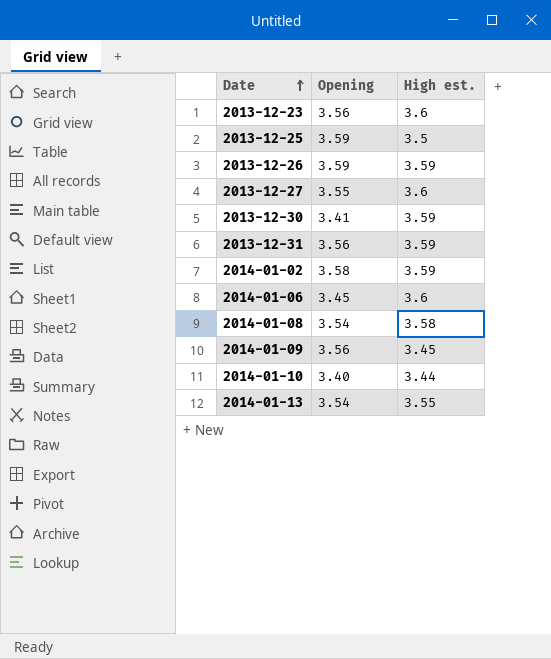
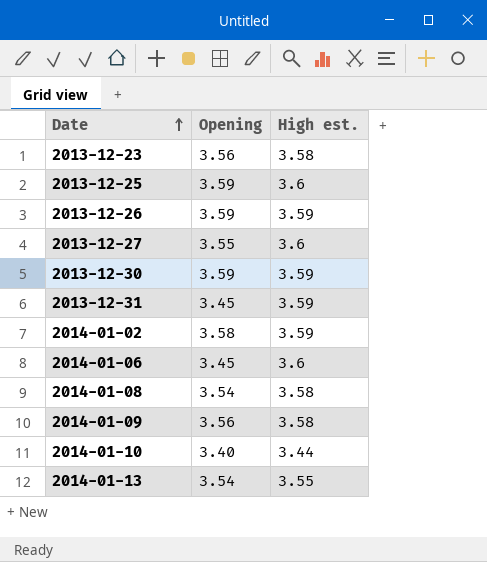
2013-12-23 | High est.: 3.6 -> 3.58
2013-12-25 | High est.: 3.5 -> 3.6
2013-12-30 | Opening: 3.41 -> 3.59
2013-12-31 | Opening: 3.56 -> 3.45
2014-01-09 | High est.: 3.45 -> 3.58

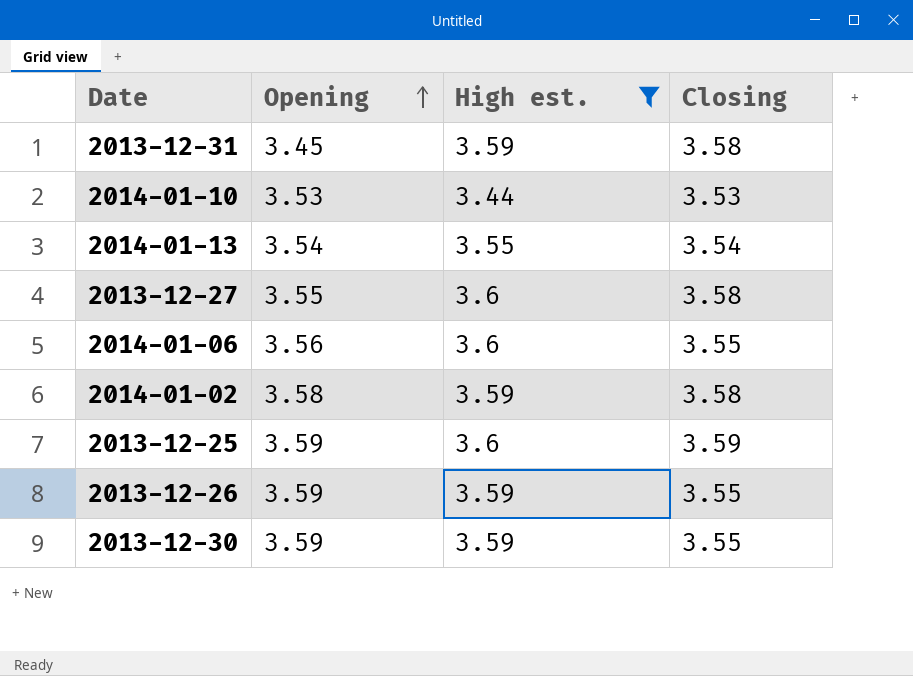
filter: none -> High est. != 3.58
row order: Date ascending -> Opening ascending
column Closing | position: none -> 4
2014-01-10 | Opening: 3.40 -> 3.53
2014-01-06 | Opening: 3.45 -> 3.56

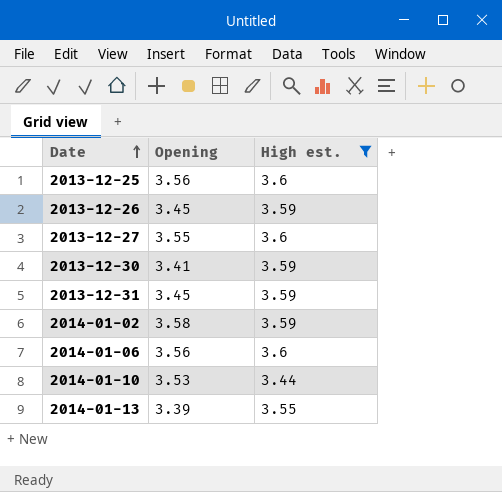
row order: Opening ascending -> Date ascending
column Closing | position: 4 -> none
2013-12-25 | Opening: 3.59 -> 3.56
2013-12-26 | Opening: 3.59 -> 3.45
2013-12-30 | Opening: 3.59 -> 3.41
2014-01-13 | Opening: 3.54 -> 3.39

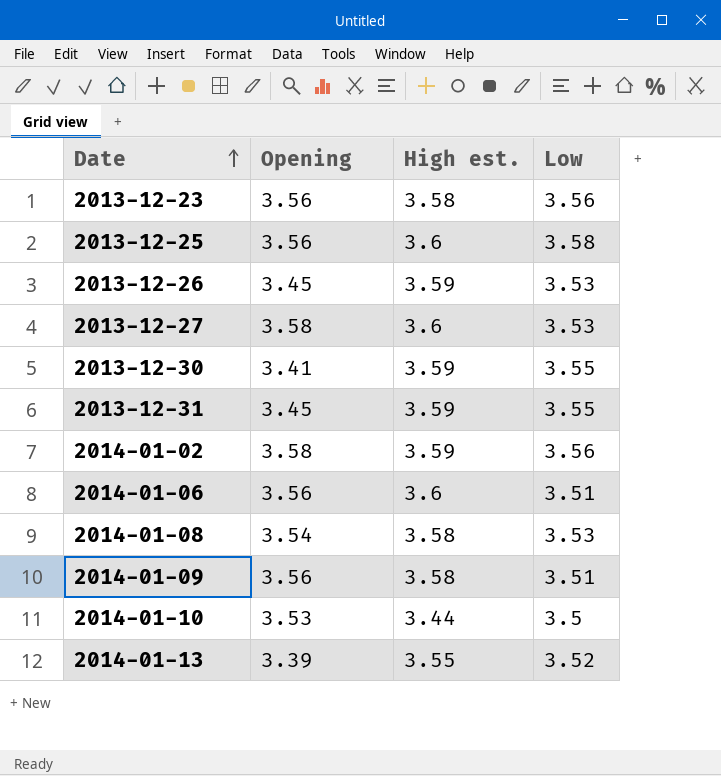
filter: High est. != 3.58 -> none
column Low | position: none -> 4
2013-12-27 | Opening: 3.55 -> 3.58

